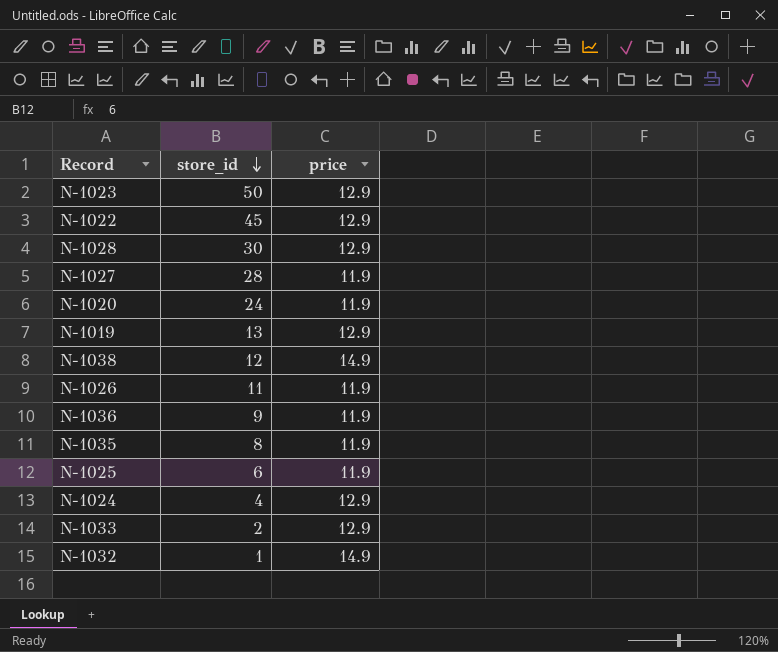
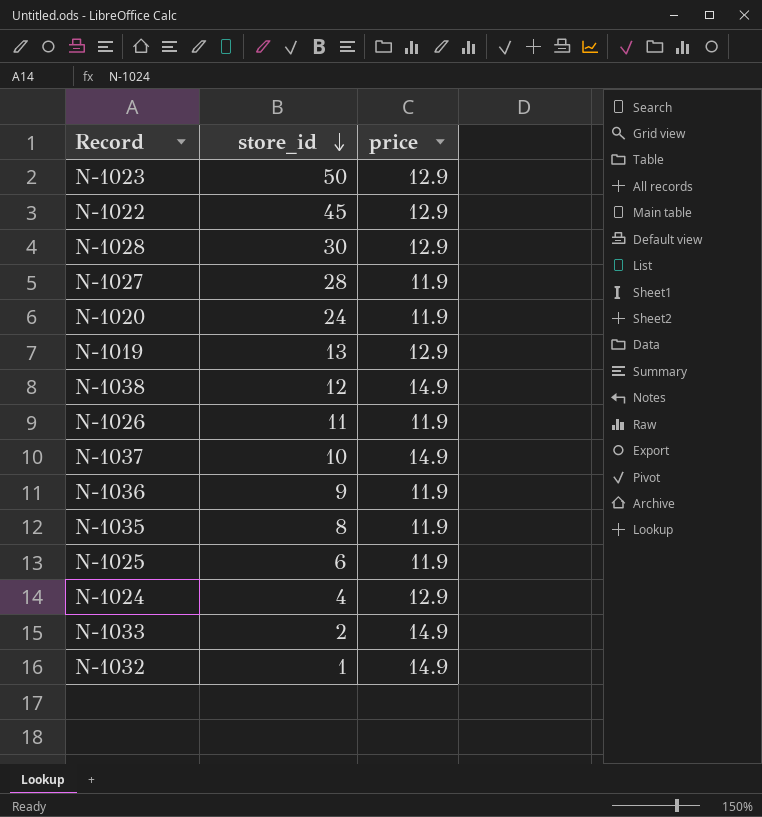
row N-1037: none -> 10 | 14.9
N-1033 | price: 12.9 -> 14.9

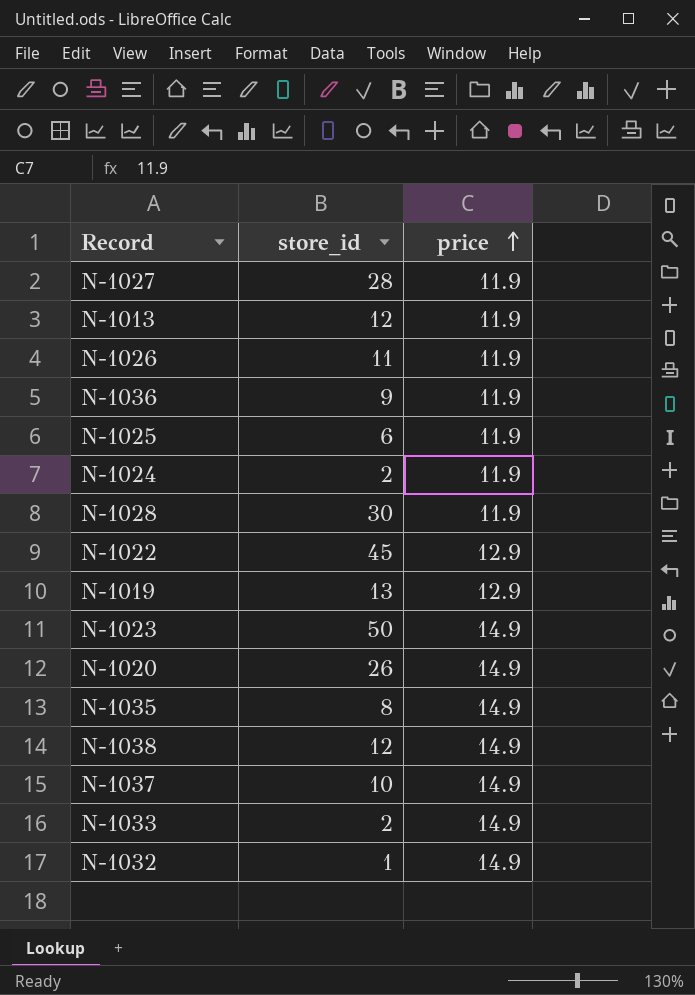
row order: store_id descending -> price ascending
row N-1013: none -> 12 | 11.9
N-1024 | store_id: 4 -> 2
N-1024 | price: 12.9 -> 11.9
N-1028 | price: 12.9 -> 11.9
N-1023 | price: 12.9 -> 14.9
N-1020 | store_id: 24 -> 26
N-1020 | price: 11.9 -> 14.9
N-1035 | price: 11.9 -> 14.9

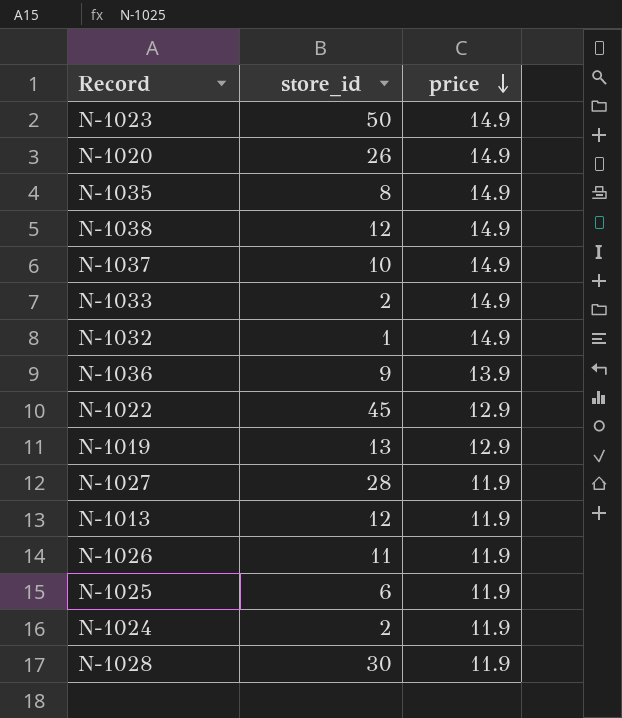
row order: price ascending -> price descending
N-1036 | price: 11.9 -> 13.9

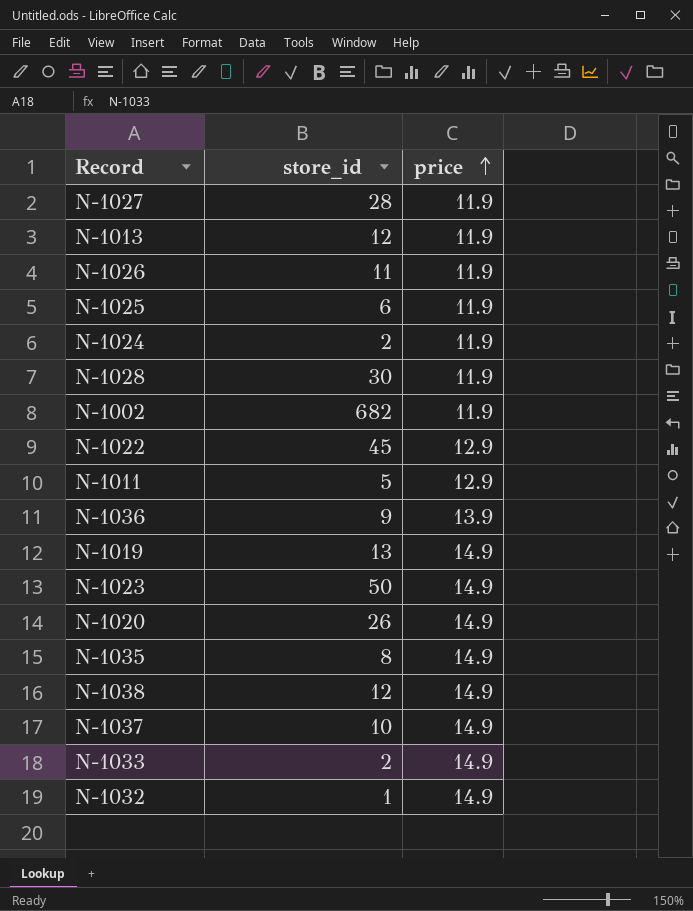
row order: price descending -> price ascending
row N-1002: none -> 682 | 11.9
row N-1011: none -> 5 | 12.9
N-1019 | price: 12.9 -> 14.9

